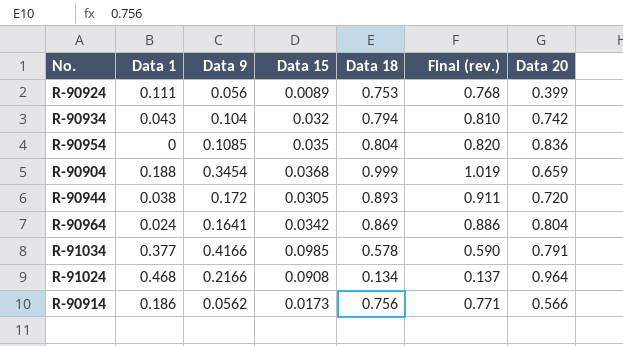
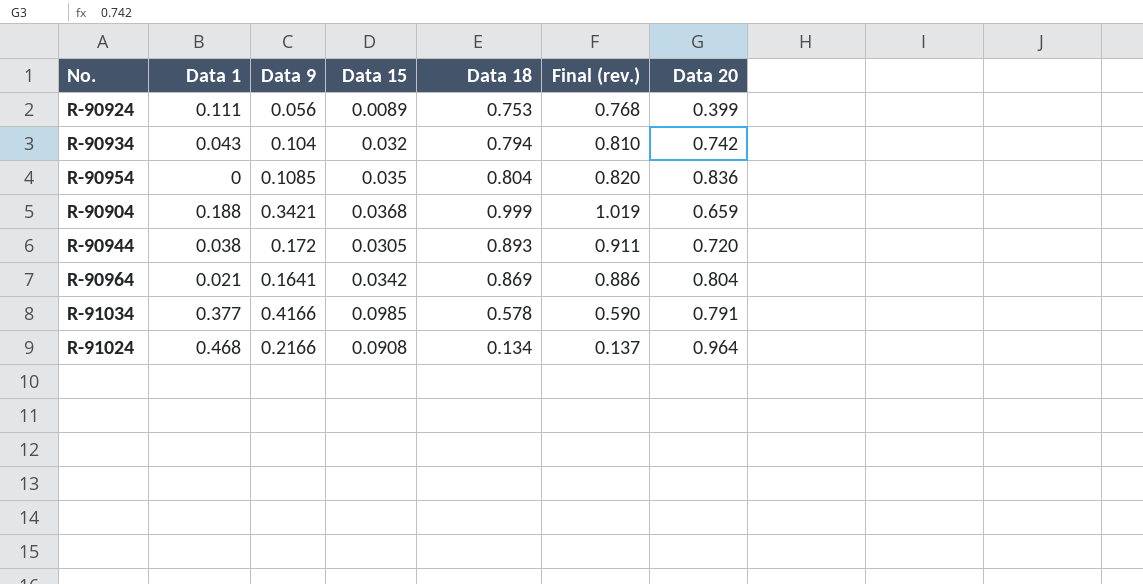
row R-90914: 0.186 | 0.0562 | 0.0173 | 0.756 | 0.771 | 0.566 -> none
R-90904 | Data 9: 0.3454 -> 0.3421
R-90964 | Data 1: 0.024 -> 0.021

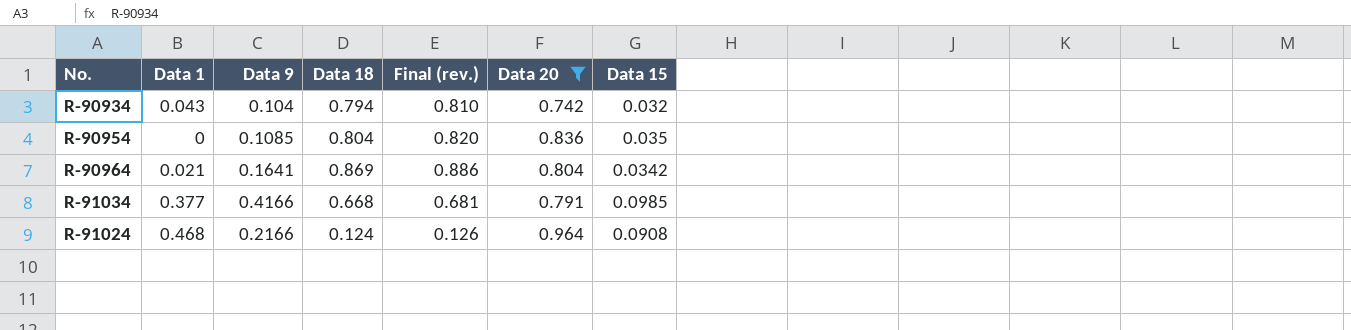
filter: none -> Data 20 >= 0.742
column Data 15 | position: 4 -> 7
R-91034 | Data 18: 0.578 -> 0.668
R-91034 | Final (rev.): 0.590 -> 0.681
R-91024 | Data 18: 0.134 -> 0.124
R-91024 | Final (rev.): 0.137 -> 0.126

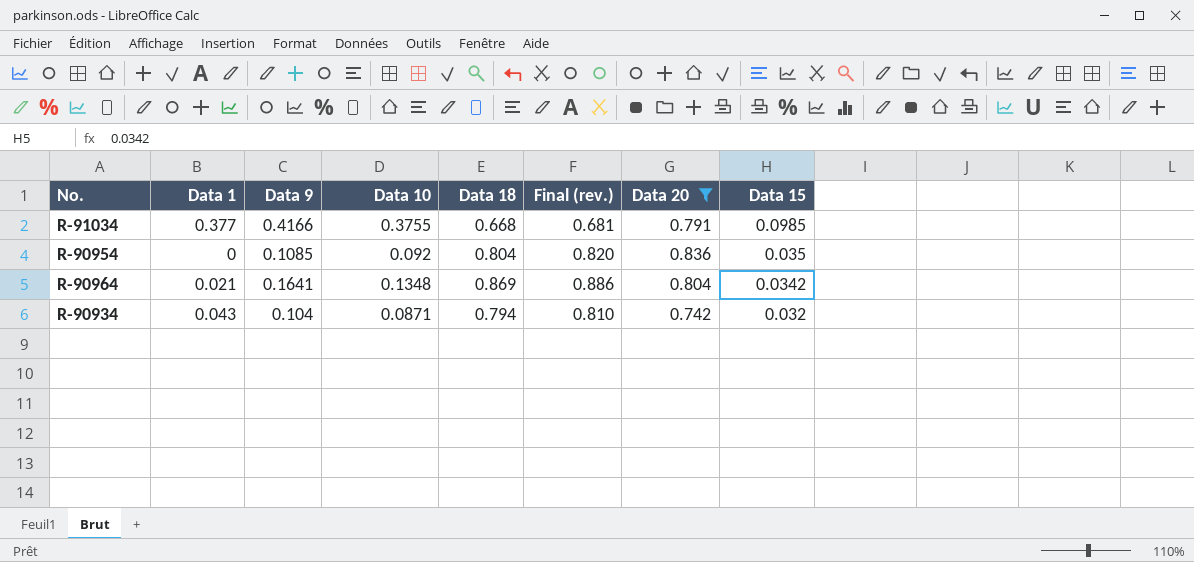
row order: none -> Data 15 descending
column Data 10 | position: none -> 4
row R-91024: 0.468 | 0.2166 | 0.124 | 0.126 | 0.964 | 0.0908 -> none

